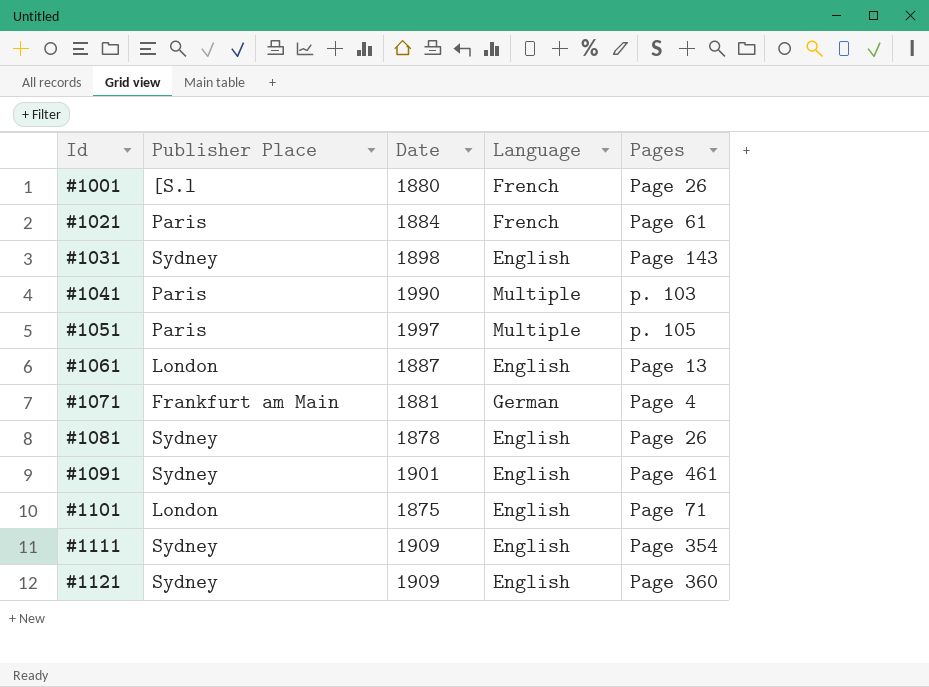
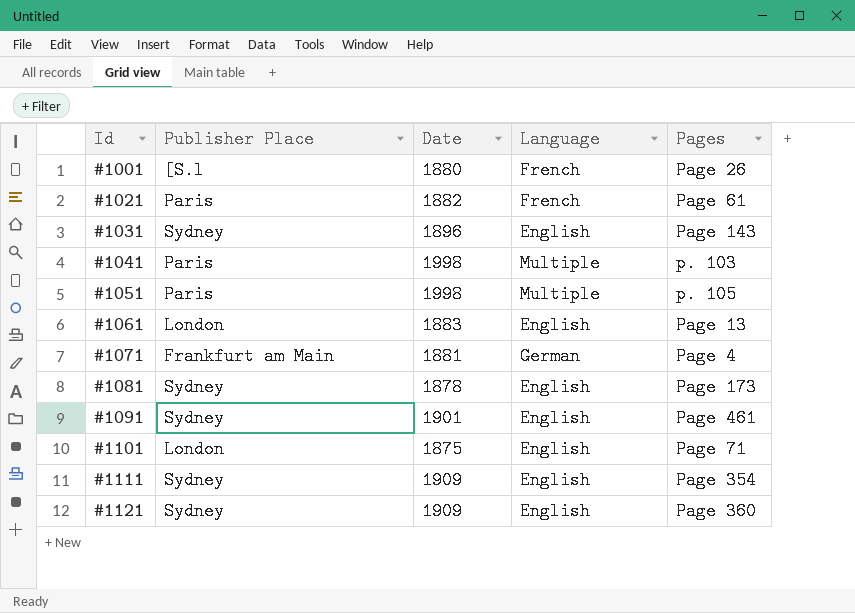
#1021 | Date: 1884 -> 1882
#1031 | Date: 1898 -> 1896
#1041 | Date: 1990 -> 1998
#1051 | Date: 1997 -> 1998
#1061 | Date: 1887 -> 1883
#1081 | Pages: Page 26 -> Page 173

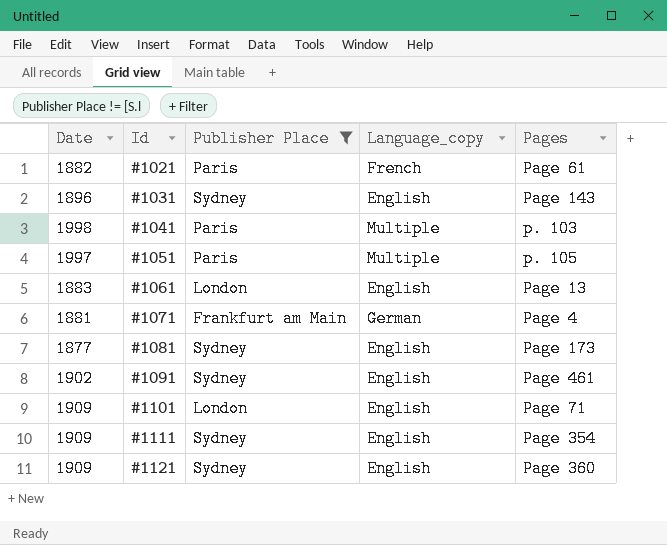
filter: none -> Publisher Place != [S.l
column Date | position: 3 -> 1
column name: Language -> Language_copy
#1051 | Date: 1998 -> 1997
#1081 | Date: 1878 -> 1877
#1091 | Date: 1901 -> 1902
#1101 | Date: 1875 -> 1909

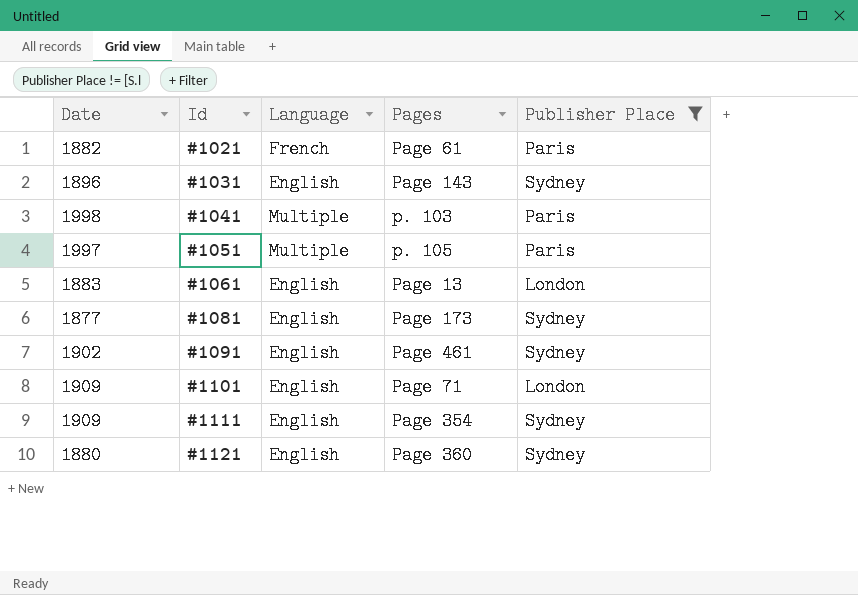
column name: Language_copy -> Language
column Publisher Place | position: 3 -> 5
row #1071: 1881 | Frankfurt am Main | German | Page 4 -> none
#1121 | Date: 1909 -> 1880

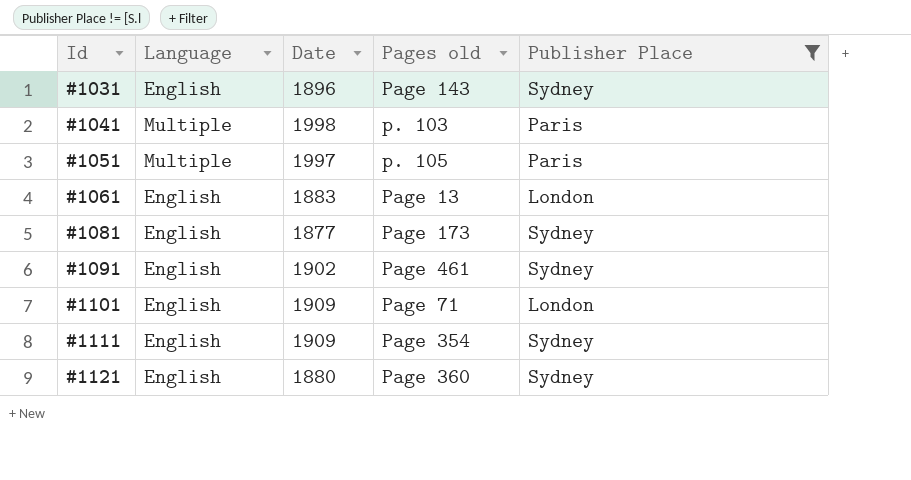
column Date | position: 1 -> 3
column name: Pages -> Pages old
row #1021: 1882 | French | Page 61 | Paris -> none

